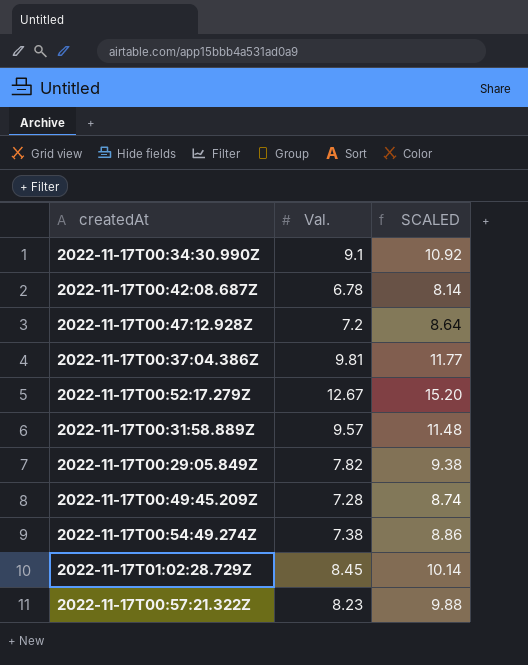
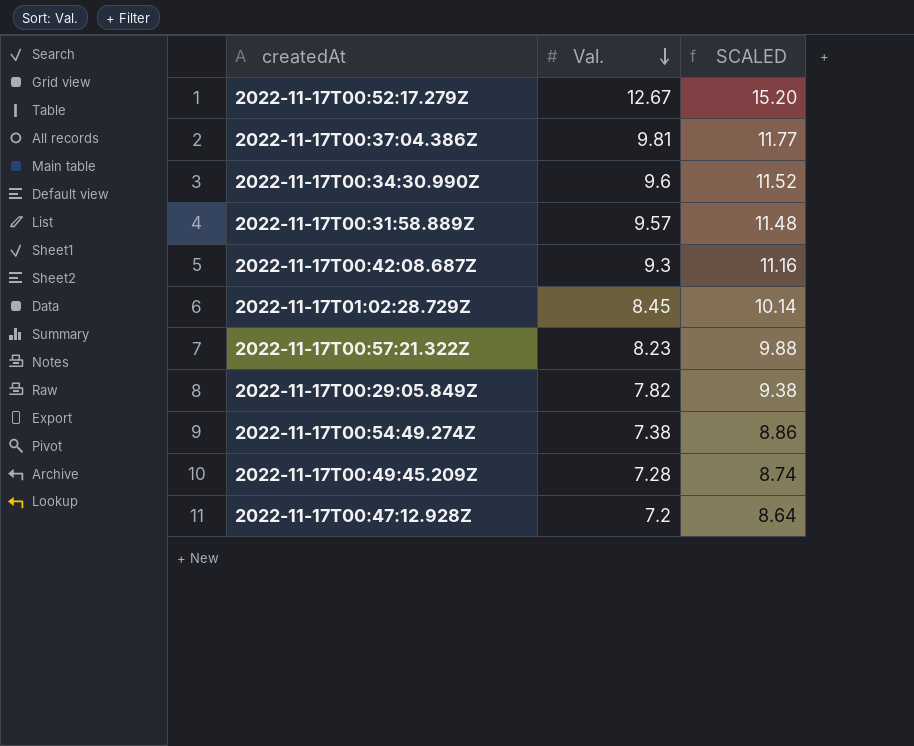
row order: none -> Val. descending
2022-11-17T00:34:30.990Z | Val.: 9.1 -> 9.6
2022-11-17T00:34:30.990Z | SCALED: 10.92 -> 11.52
2022-11-17T00:42:08.687Z | Val.: 6.78 -> 9.3
2022-11-17T00:42:08.687Z | SCALED: 8.14 -> 11.16

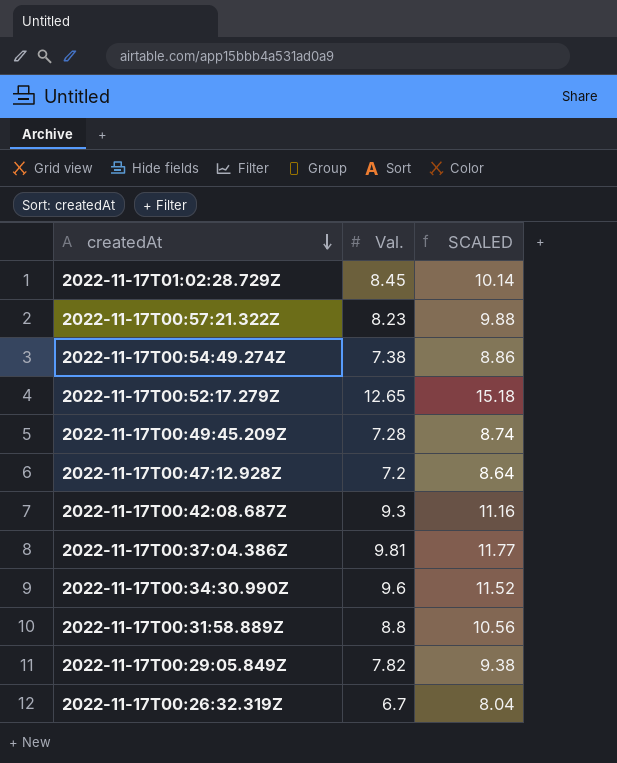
row order: Val. descending -> createdAt descending
2022-11-17T00:52:17.279Z | Val.: 12.67 -> 12.65
2022-11-17T00:52:17.279Z | SCALED: 15.20 -> 15.18
2022-11-17T00:31:58.889Z | Val.: 9.57 -> 8.8
2022-11-17T00:31:58.889Z | SCALED: 11.48 -> 10.56
row 2022-11-17T00:26:32.319Z: none -> 6.7 | 8.04

